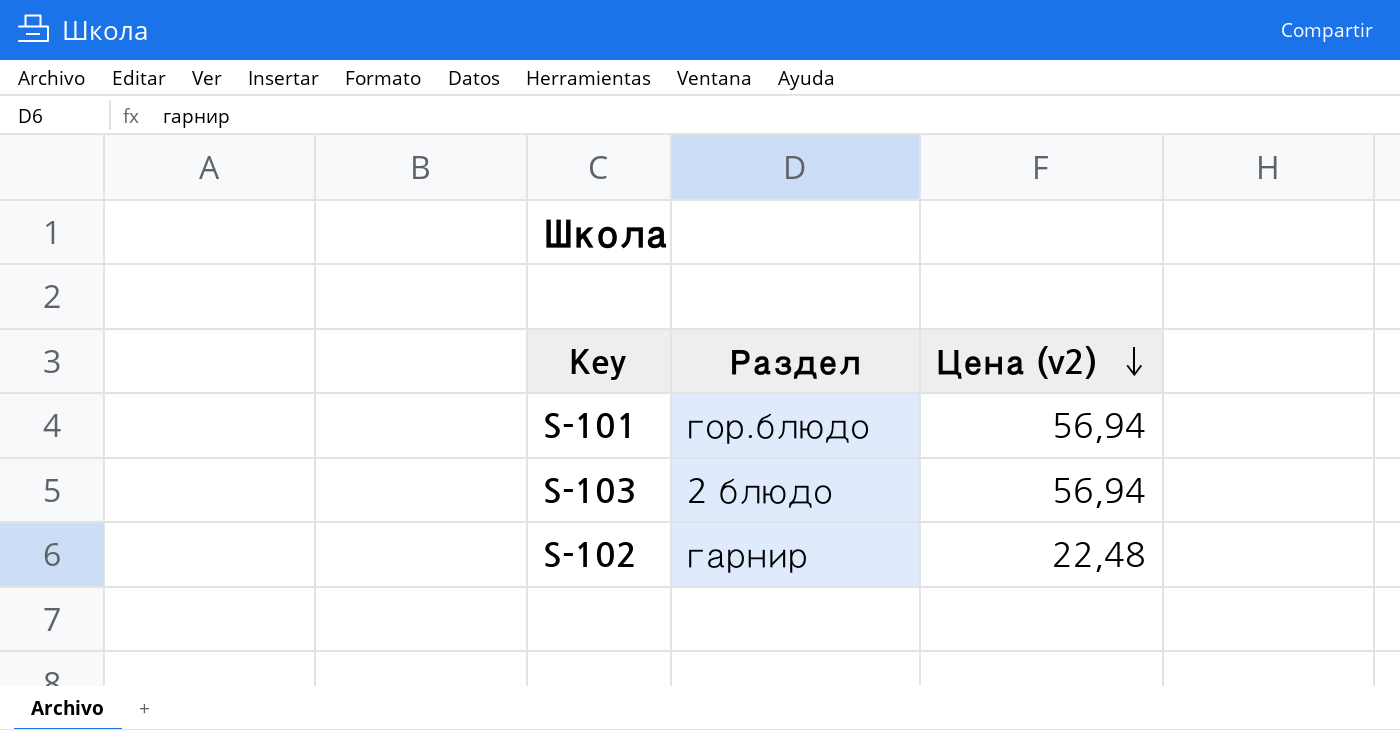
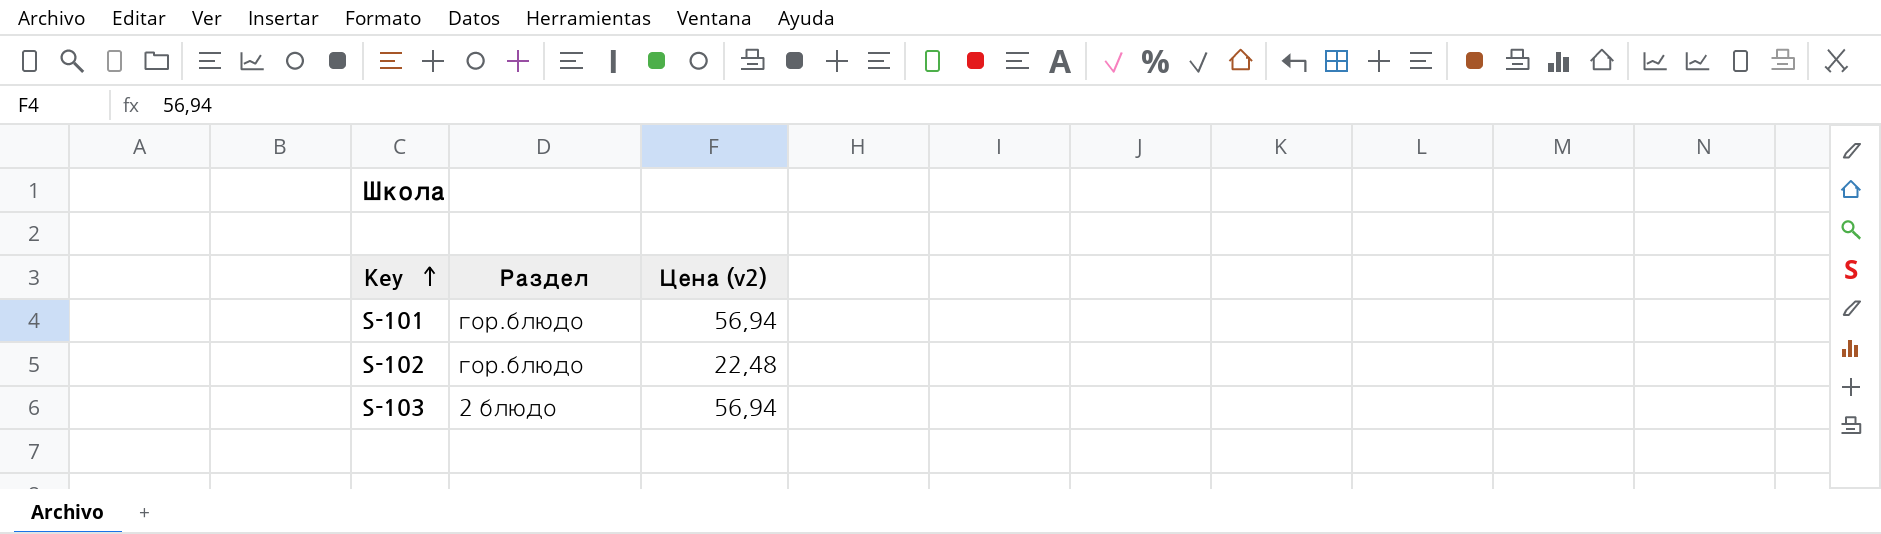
row order: Цена (v2) descending -> Key ascending
S-102 | Раздел: гарнир -> гор.блюдо

